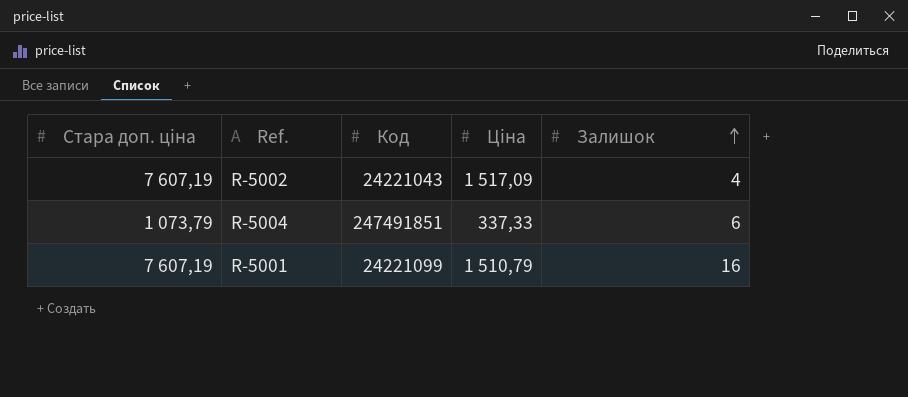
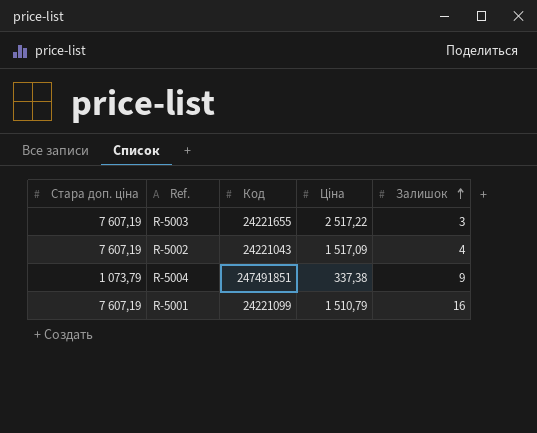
row R-5003: none -> 7 607,19 | 24221655 | 2 517,22 | 3
R-5004 | Ціна: 337,33 -> 337,38
R-5004 | Залишок: 6 -> 9

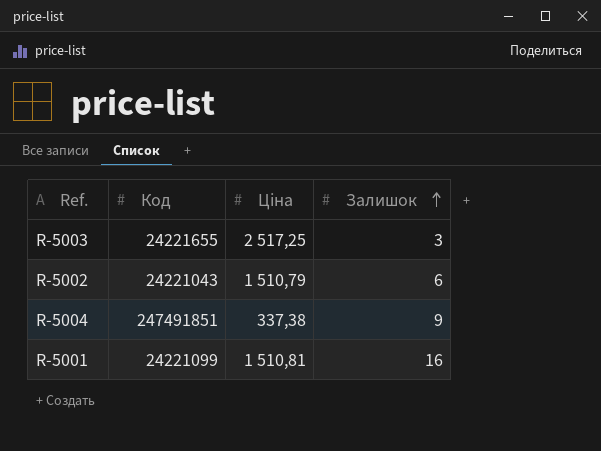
column Стара доп. ціна | position: 1 -> none
R-5003 | Ціна: 2 517,22 -> 2 517,25
R-5002 | Ціна: 1 517,09 -> 1 510,79
R-5002 | Залишок: 4 -> 6
R-5001 | Ціна: 1 510,79 -> 1 510,81

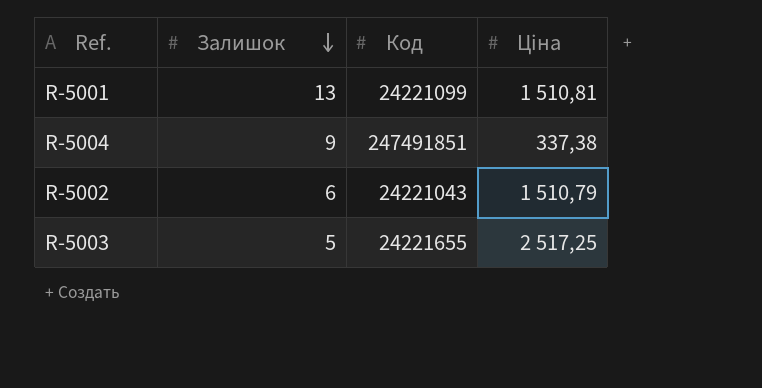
row order: Залишок ascending -> Залишок descending
column Залишок | position: 4 -> 2
R-5001 | Залишок: 16 -> 13
R-5003 | Залишок: 3 -> 5

